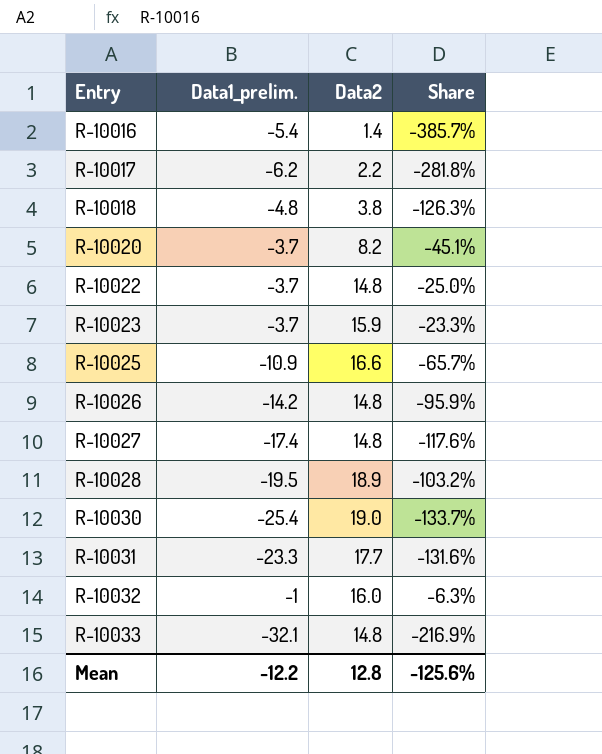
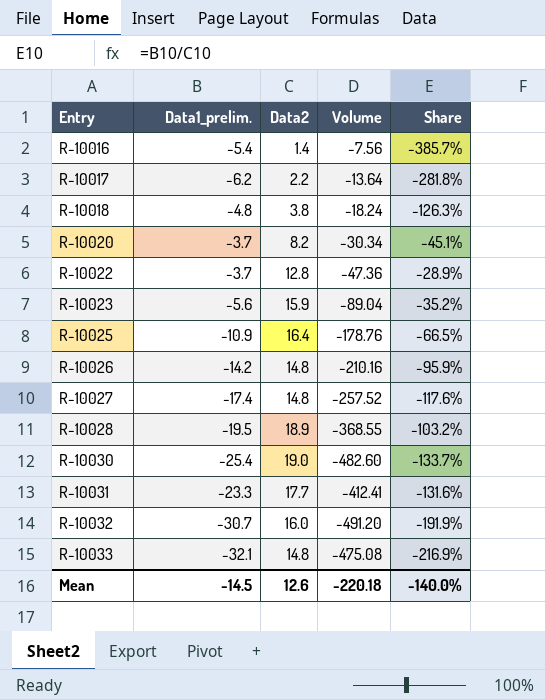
column Volume | formula: none -> [Data1_prelim.] * [Data2]
R-10022 | Data2: 14.8 -> 12.8
R-10022 | Share: -25.0% -> -28.9%
R-10023 | Data1_prelim.: -3.7 -> -5.6
R-10023 | Share: -23.3% -> -35.2%
R-10025 | Data2: 16.6 -> 16.4
R-10025 | Share: -65.7% -> -66.5%
R-10032 | Data1_prelim.: -1 -> -30.7
R-10032 | Share: -6.3% -> -191.9%
Mean | Data1_prelim.: -12.2 -> -14.5
Mean | Data2: 12.8 -> 12.6
Mean | Share: -125.6% -> -140.0%

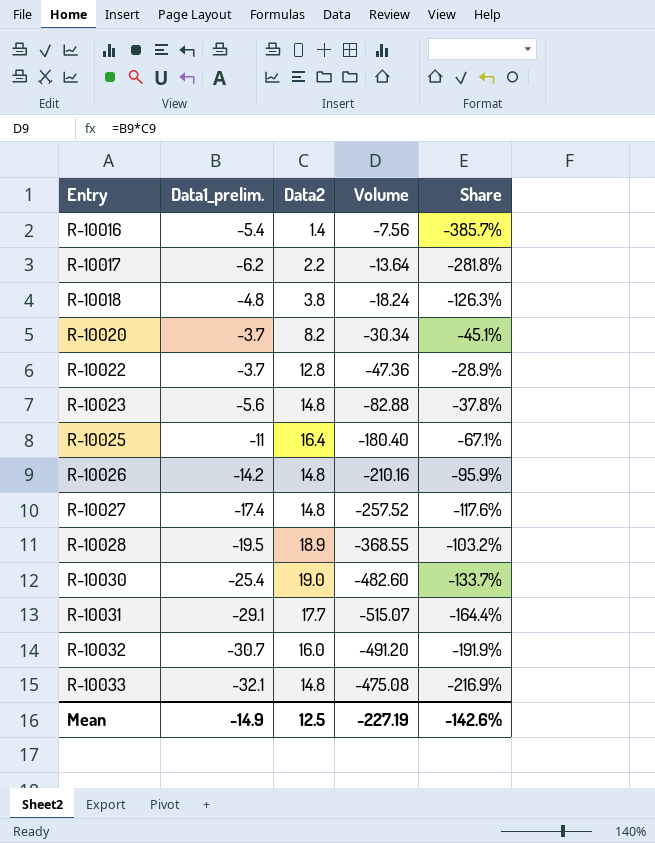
R-10023 | Data2: 15.9 -> 14.8
R-10023 | Volume: -89.04 -> -82.88
R-10023 | Share: -35.2% -> -37.8%
R-10025 | Data1_prelim.: -10.9 -> -11
R-10025 | Volume: -178.76 -> -180.40
R-10025 | Share: -66.5% -> -67.1%
R-10031 | Data1_prelim.: -23.3 -> -29.1
R-10031 | Volume: -412.41 -> -515.07
R-10031 | Share: -131.6% -> -164.4%
Mean | Data1_prelim.: -14.5 -> -14.9
Mean | Data2: 12.6 -> 12.5
Mean | Volume: -220.18 -> -227.19
Mean | Share: -140.0% -> -142.6%

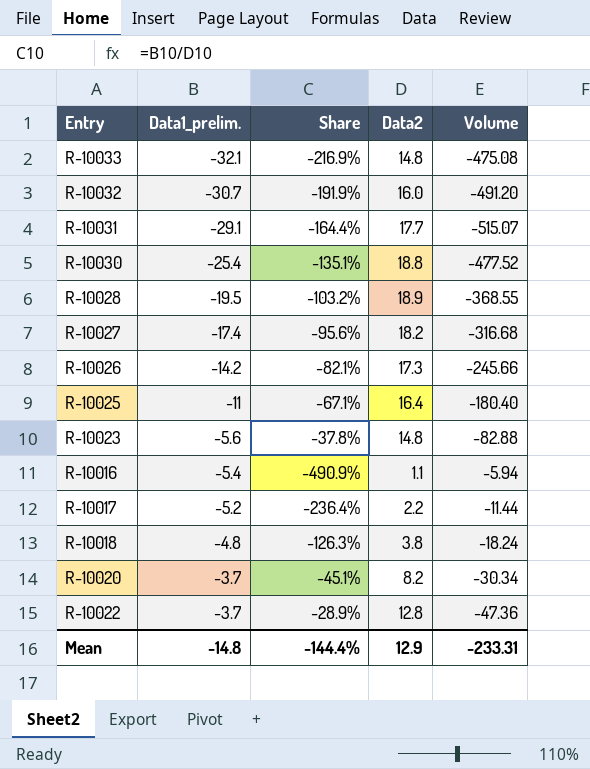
row order: Entry ascending -> Data1_prelim. ascending
column Share | position: 5 -> 3
R-10030 | Share: -133.7% -> -135.1%
R-10030 | Data2: 19.0 -> 18.8
R-10030 | Volume: -482.60 -> -477.52
R-10027 | Share: -117.6% -> -95.6%
R-10027 | Data2: 14.8 -> 18.2
R-10027 | Volume: -257.52 -> -316.68
R-10026 | Share: -95.9% -> -82.1%
R-10026 | Data2: 14.8 -> 17.3
R-10026 | Volume: -210.16 -> -245.66
R-10016 | Share: -385.7% -> -490.9%
R-10016 | Data2: 1.4 -> 1.1
R-10016 | Volume: -7.56 -> -5.94
R-10017 | Data1_prelim.: -6.2 -> -5.2
R-10017 | Share: -281.8% -> -236.4%
R-10017 | Volume: -13.64 -> -11.44
Mean | Data1_prelim.: -14.9 -> -14.8
Mean | Share: -142.6% -> -144.4%
Mean | Data2: 12.5 -> 12.9
Mean | Volume: -227.19 -> -233.31

